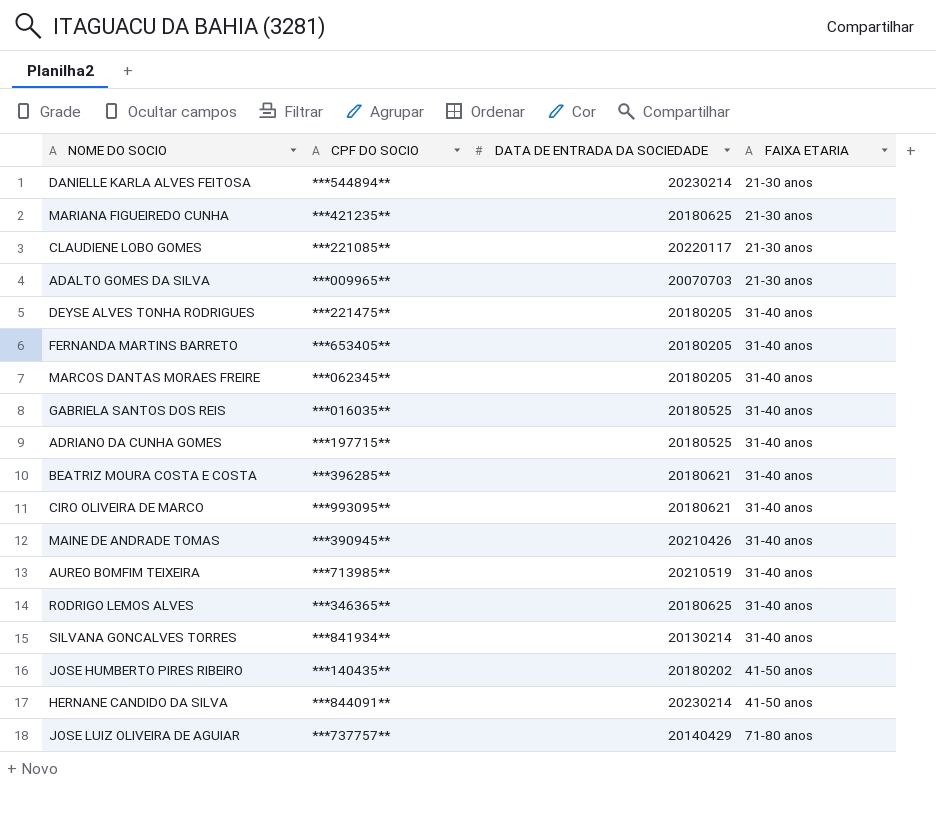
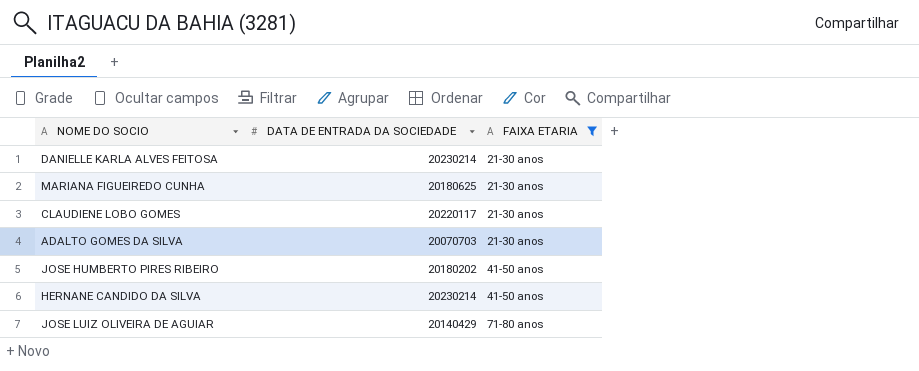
filter: none -> FAIXA ETARIA != 31-40 anos
column CPF DO SOCIO | position: 2 -> none

